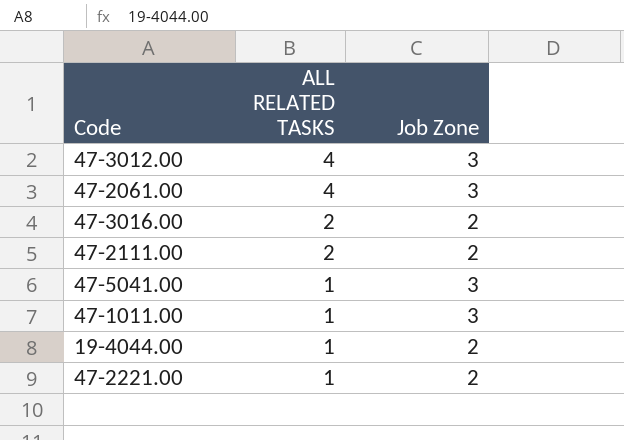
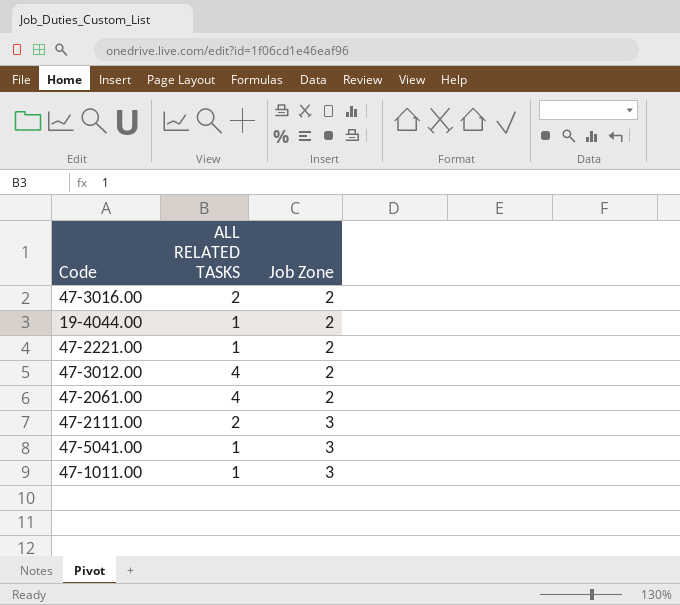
row order: ALL RELATED TASKS descending -> Job Zone ascending
47-3012.00 | Job Zone: 3 -> 2
47-2061.00 | Job Zone: 3 -> 2
47-2111.00 | Job Zone: 2 -> 3

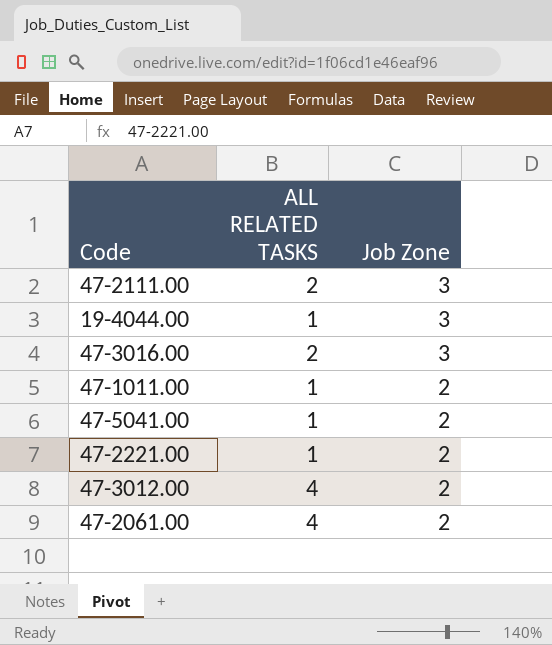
row order: Job Zone ascending -> Job Zone descending
19-4044.00 | Job Zone: 2 -> 3
47-3016.00 | Job Zone: 2 -> 3
47-1011.00 | Job Zone: 3 -> 2
47-5041.00 | Job Zone: 3 -> 2

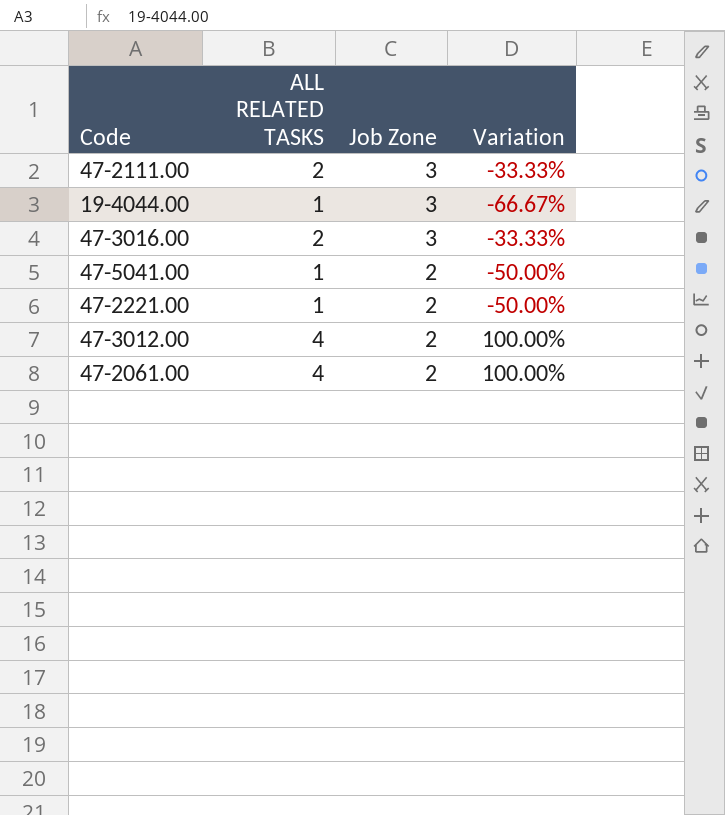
column Variation | formula: none -> ([ALL RELATED TASKS] - [Job Zone]) / [Job Zone]
row 47-1011.00: 1 | 2 -> none

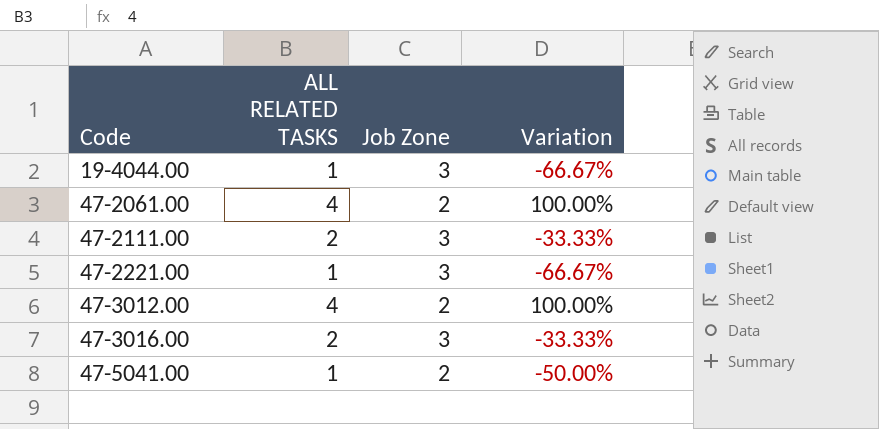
row order: Job Zone descending -> Code ascending
47-2221.00 | Job Zone: 2 -> 3
47-2221.00 | Variation: -50.00% -> -66.67%

